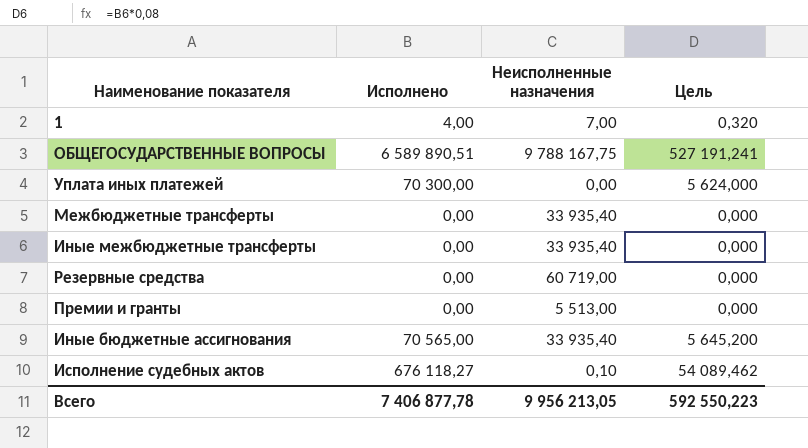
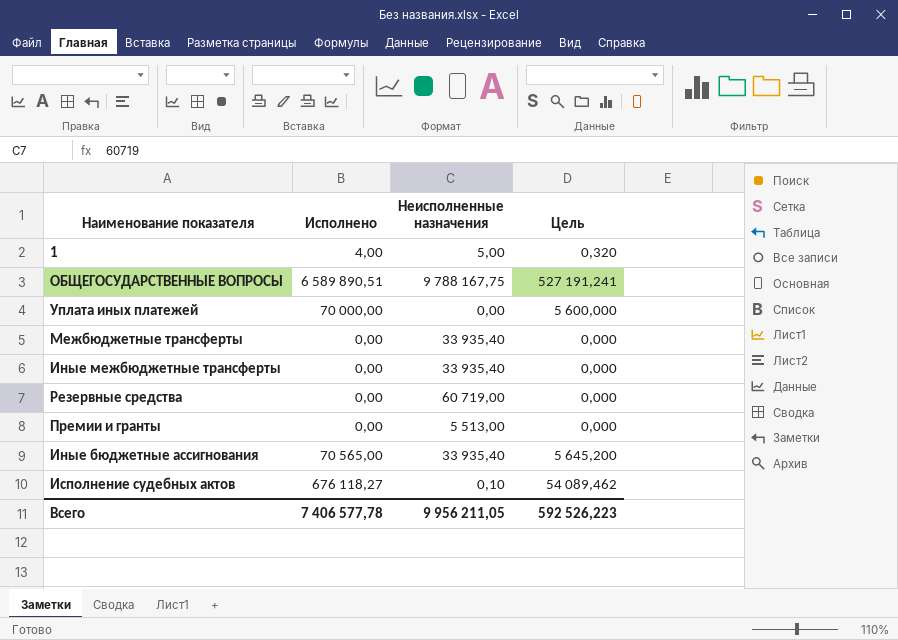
1 | Неисполненные назначения: 7,00 -> 5,00
Уплата иных платежей | Исполнено: 70 300,00 -> 70 000,00
Уплата иных платежей | Цель: 5 624,000 -> 5 600,000
Всего | Исполнено: 7 406 877,78 -> 7 406 577,78
Всего | Неисполненные назначения: 9 956 213,05 -> 9 956 211,05
Всего | Цель: 592 550,223 -> 592 526,223

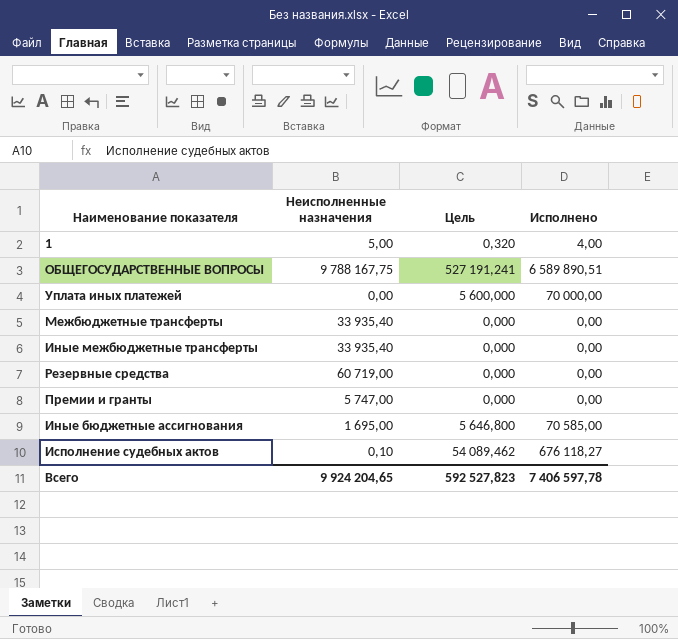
column Исполнено | position: 2 -> 4
Премии и гранты | Неисполненные назначения: 5 513,00 -> 5 747,00
Иные бюджетные ассигнования | Неисполненные назначения: 33 935,40 -> 1 695,00
Иные бюджетные ассигнования | Цель: 5 645,200 -> 5 646,800
Иные бюджетные ассигнования | Исполнено: 70 565,00 -> 70 585,00
Всего | Неисполненные назначения: 9 956 211,05 -> 9 924 204,65
Всего | Цель: 592 526,223 -> 592 527,823
Всего | Исполнено: 7 406 577,78 -> 7 406 597,78

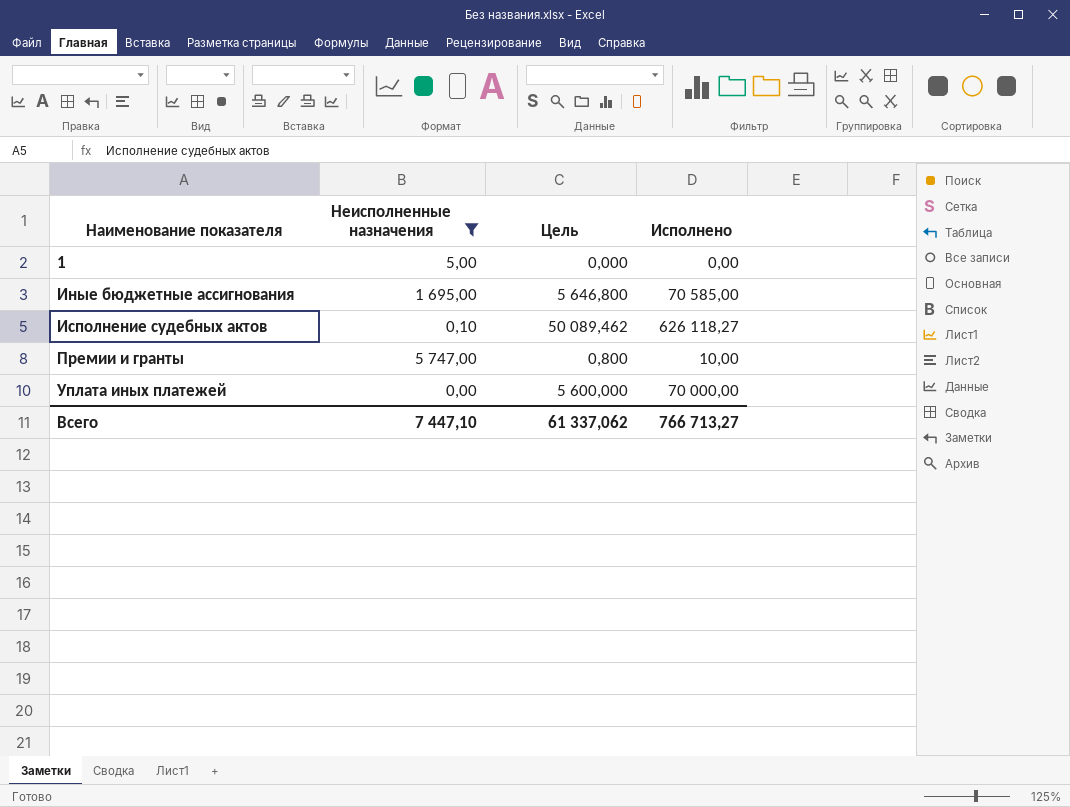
filter: none -> Неисполненные назначения <= 5 747,00
row order: none -> Наименование показателя ascending
1 | Цель: 0,320 -> 0,000
1 | Исполнено: 4,00 -> 0,00
Исполнение судебных актов | Цель: 54 089,462 -> 50 089,462
Исполнение судебных актов | Исполнено: 676 118,27 -> 626 118,27
Премии и гранты | Цель: 0,000 -> 0,800
Премии и гранты | Исполнено: 0,00 -> 10,00
Всего | Неисполненные назначения: 9 924 204,65 -> 7 447,10
Всего | Цель: 592 527,823 -> 61 337,062
Всего | Исполнено: 7 406 597,78 -> 766 713,27

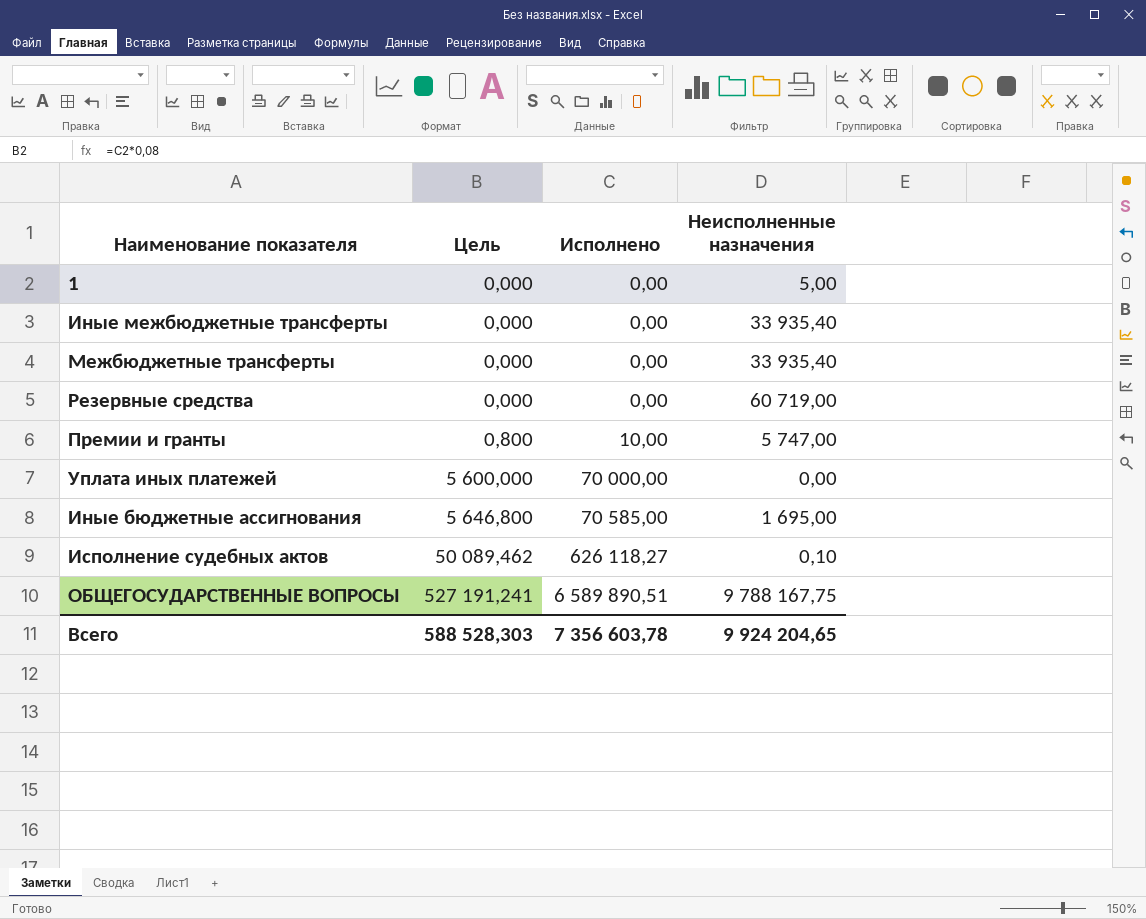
filter: Неисполненные назначения <= 5 747,00 -> none
row order: Наименование показателя ascending -> Цель ascending
column Неисполненные назначения | position: 2 -> 4
Всего | Цель: 61 337,062 -> 588 528,303
Всего | Исполнено: 766 713,27 -> 7 356 603,78
Всего | Неисполненные назначения: 7 447,10 -> 9 924 204,65

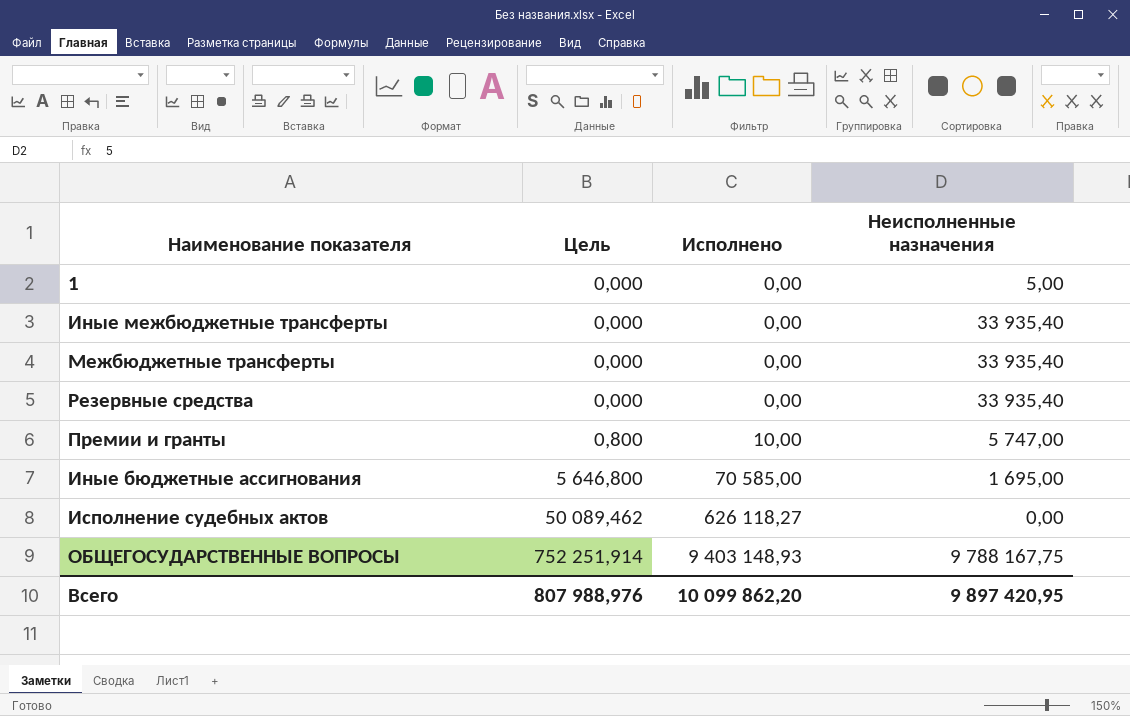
row Уплата иных платежей: 5 600,000 | 70 000,00 | 0,00 -> none
Резервные средства | Неисполненные назначения: 60 719,00 -> 33 935,40
Исполнение судебных актов | Неисполненные назначения: 0,10 -> 0,00
ОБЩЕГОСУДАРСТВЕННЫЕ ВОПРОСЫ | Цель: 527 191,241 -> 752 251,914
ОБЩЕГОСУДАРСТВЕННЫЕ ВОПРОСЫ | Исполнено: 6 589 890,51 -> 9 403 148,93
Всего | Цель: 588 528,303 -> 807 988,976
Всего | Исполнено: 7 356 603,78 -> 10 099 862,20
Всего | Неисполненные назначения: 9 924 204,65 -> 9 897 420,95

